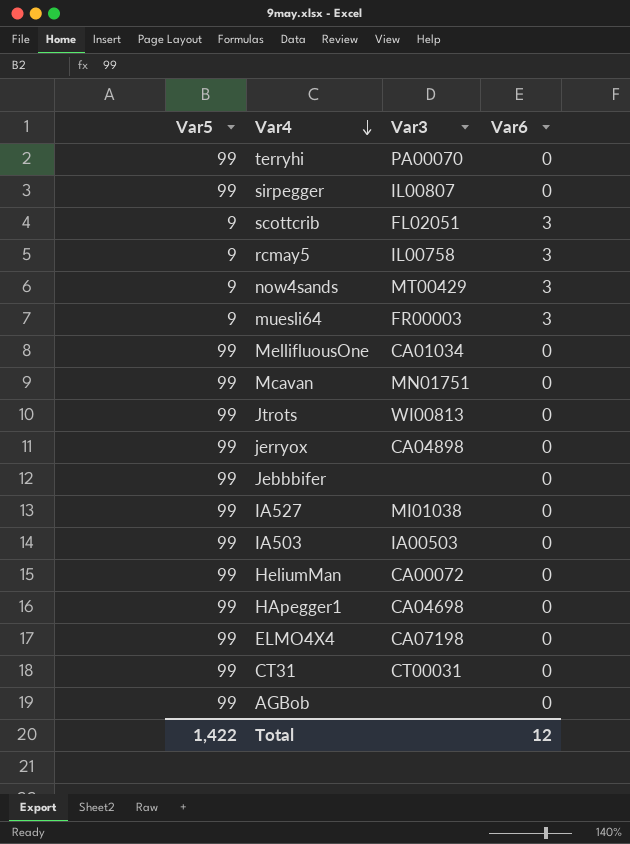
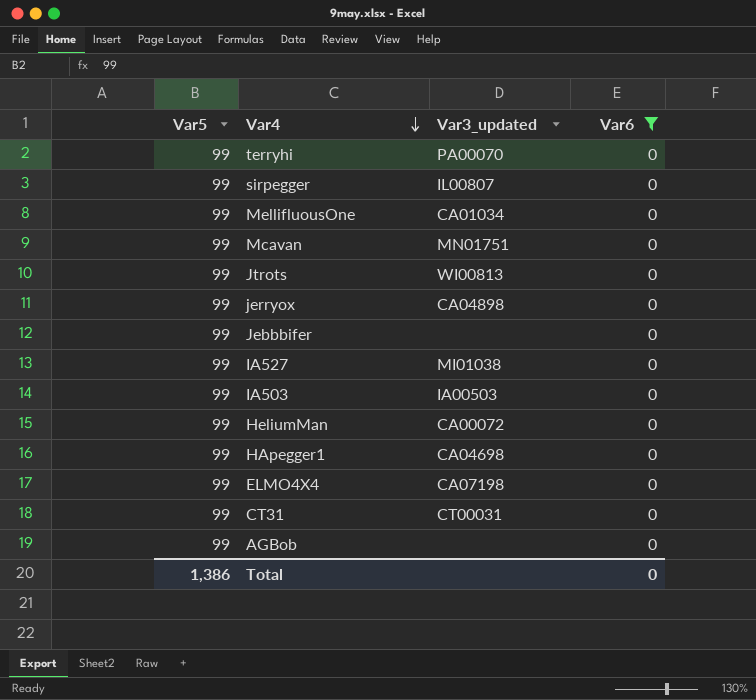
filter: none -> Var6 = 0
column name: Var3 -> Var3_updated
Total | Var5: 1,422 -> 1,386
Total | Var6: 12 -> 0

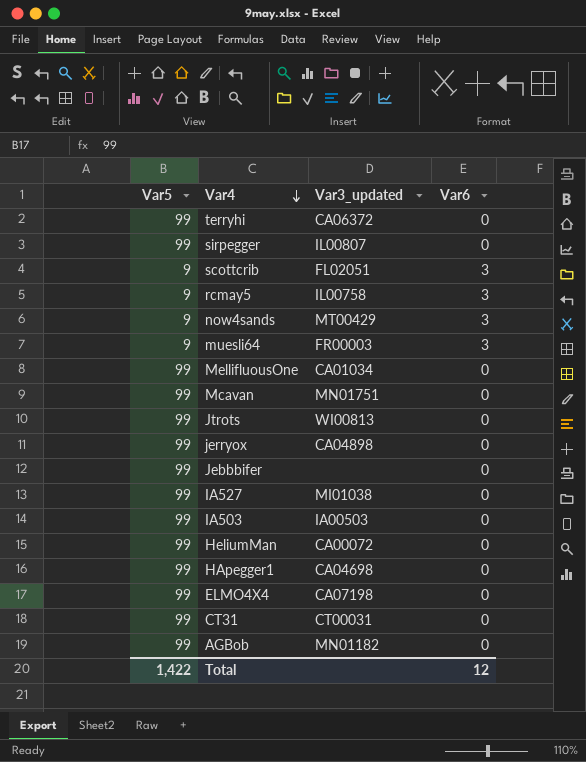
filter: Var6 = 0 -> none
terryhi | Var3_updated: PA00070 -> CA06372
AGBob | Var3_updated: none -> MN01182
Total | Var5: 1,386 -> 1,422
Total | Var6: 0 -> 12

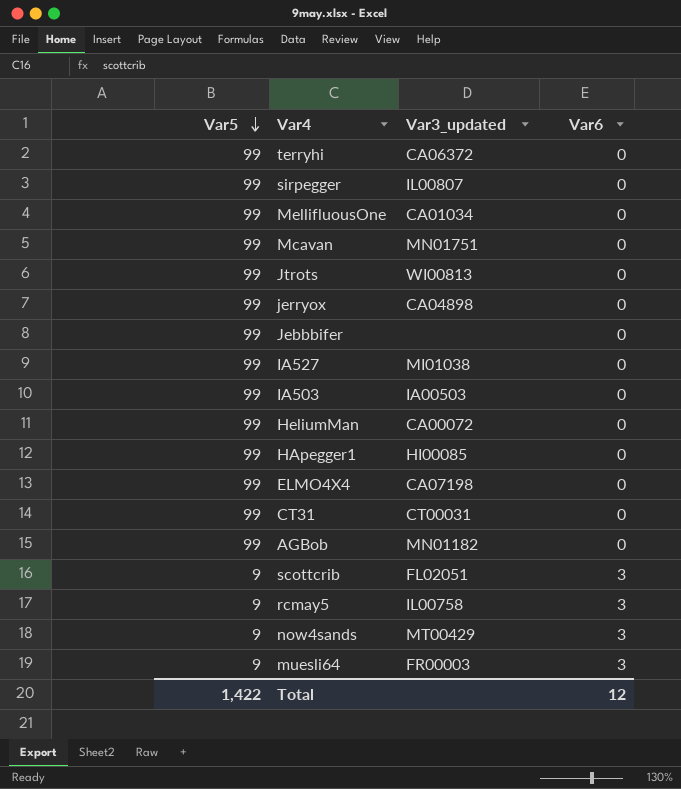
row order: Var4 descending -> Var5 descending
HApegger1 | Var3_updated: CA04698 -> HI00085

